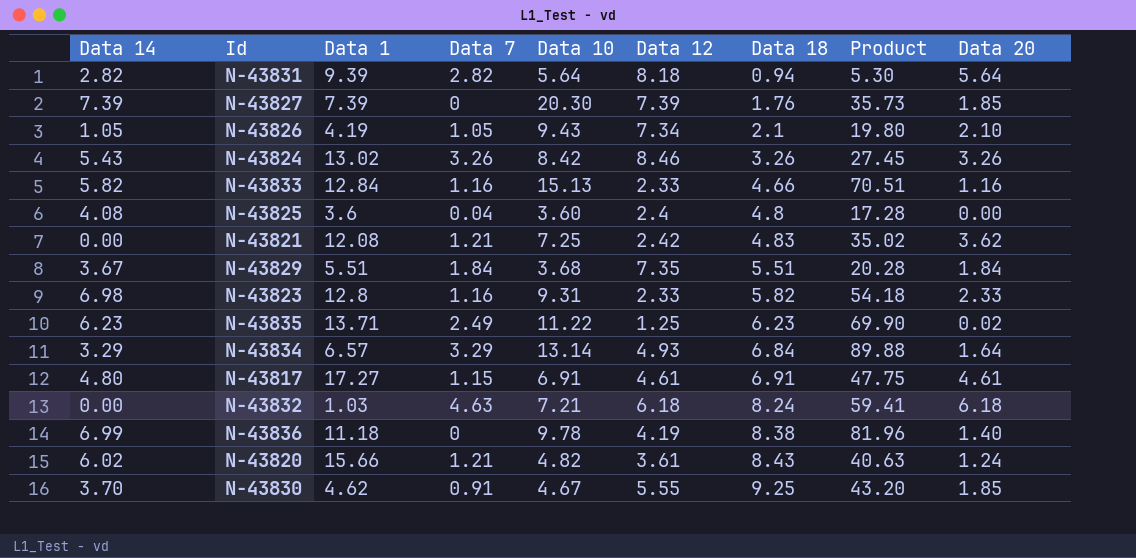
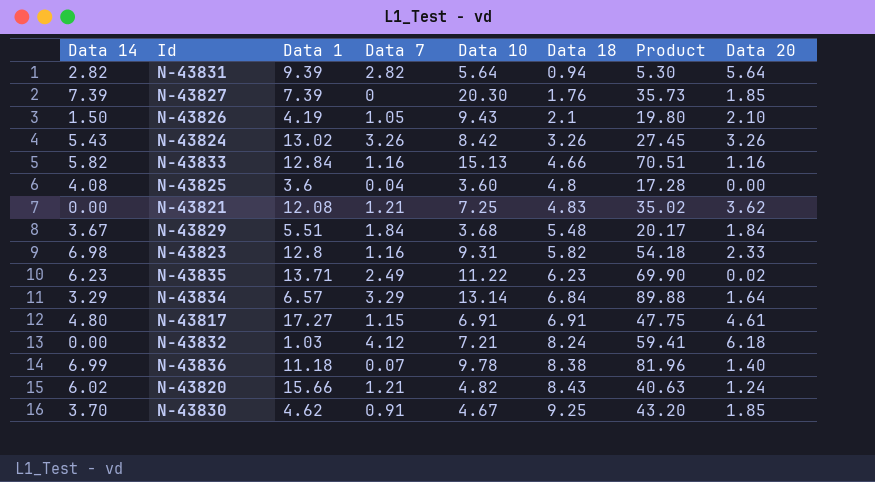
column Data 12 | position: 6 -> none
N-43826 | Data 14: 1.05 -> 1.50
N-43829 | Data 18: 5.51 -> 5.48
N-43829 | Product: 20.28 -> 20.17
N-43832 | Data 7: 4.63 -> 4.12
N-43836 | Data 7: 0 -> 0.07

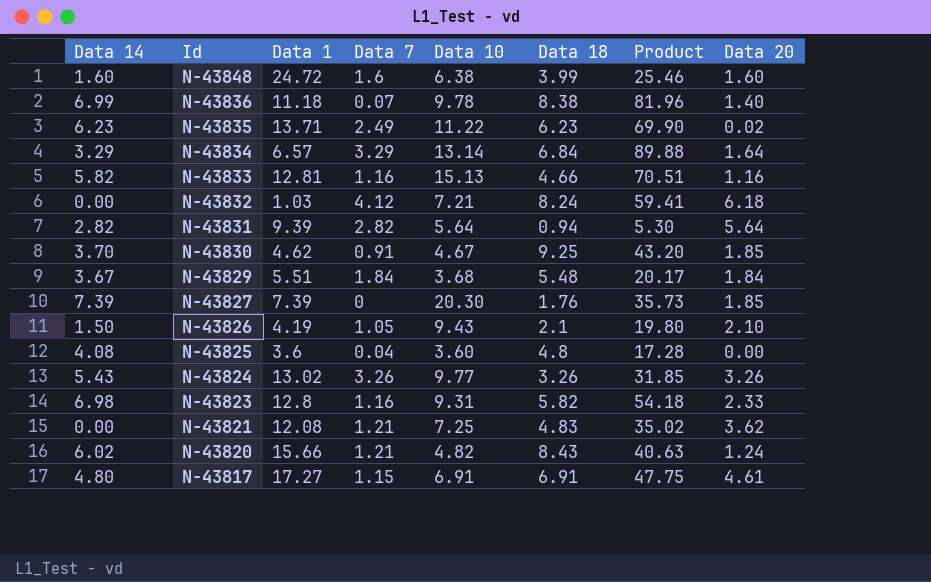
row order: Data 18 ascending -> Id descending
row N-43848: none -> 1.60 | 24.72 | 1.6 | 6.38 | 3.99 | 25.46 | 1.60
N-43833 | Data 1: 12.84 -> 12.81
N-43824 | Data 10: 8.42 -> 9.77
N-43824 | Product: 27.45 -> 31.85

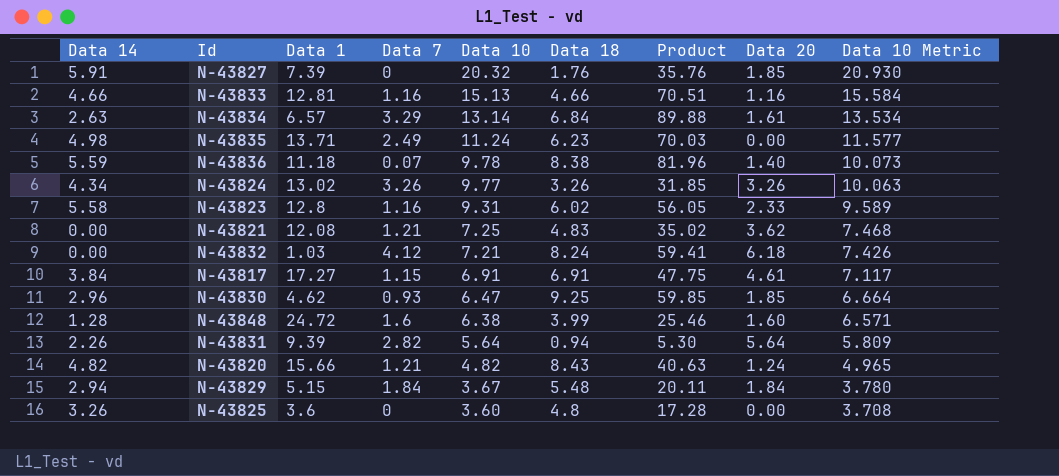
row order: Id descending -> Data 10 descending
column Data 10 Metric | formula: none -> [Data 10] * 1.03
row N-43826: 1.50 | 4.19 | 1.05 | 9.43 | 2.1 | 19.80 | 2.10 -> none
N-43827 | Data 14: 7.39 -> 5.91
N-43827 | Data 10: 20.30 -> 20.32
N-43827 | Product: 35.73 -> 35.76
N-43833 | Data 14: 5.82 -> 4.66
N-43834 | Data 14: 3.29 -> 2.63
N-43834 | Data 20: 1.64 -> 1.61
N-43835 | Data 14: 6.23 -> 4.98
N-43835 | Data 10: 11.22 -> 11.24
N-43835 | Product: 69.90 -> 70.03
N-43835 | Data 20: 0.02 -> 0.00
N-43836 | Data 14: 6.99 -> 5.59
N-43824 | Data 14: 5.43 -> 4.34
N-43823 | Data 14: 6.98 -> 5.58
N-43823 | Data 18: 5.82 -> 6.02
N-43823 | Product: 54.18 -> 56.05
N-43817 | Data 14: 4.80 -> 3.84
N-43830 | Data 14: 3.70 -> 2.96
N-43830 | Data 7: 0.91 -> 0.93
N-43830 | Data 10: 4.67 -> 6.47
N-43830 | Product: 43.20 -> 59.85
N-43848 | Data 14: 1.60 -> 1.28
N-43831 | Data 14: 2.82 -> 2.26
N-43820 | Data 14: 6.02 -> 4.82
N-43829 | Data 14: 3.67 -> 2.94
N-43829 | Data 1: 5.51 -> 5.15
N-43829 | Data 10: 3.68 -> 3.67
N-43829 | Product: 20.17 -> 20.11
N-43825 | Data 14: 4.08 -> 3.26
N-43825 | Data 7: 0.04 -> 0

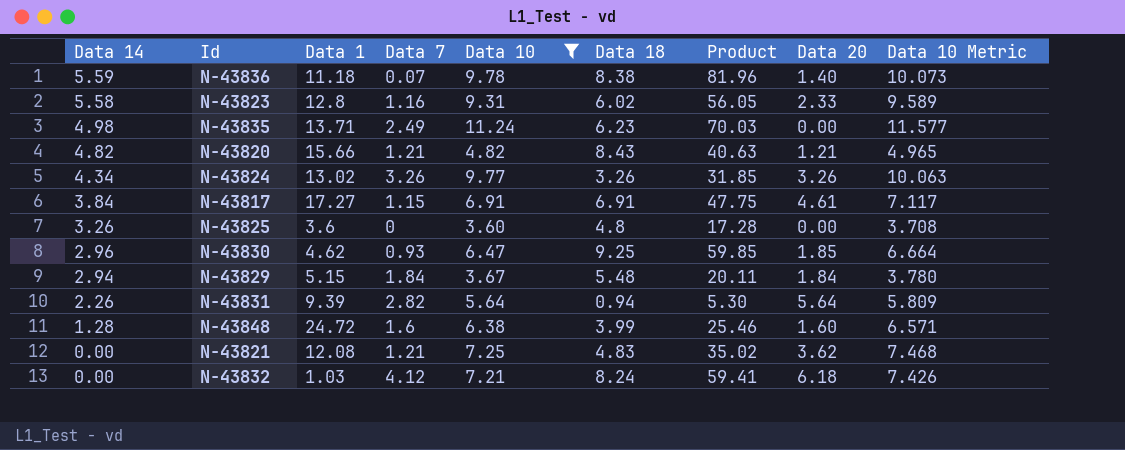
filter: none -> Data 10 <= 11.24
row order: Data 10 descending -> Data 14 descending
N-43820 | Data 20: 1.24 -> 1.21

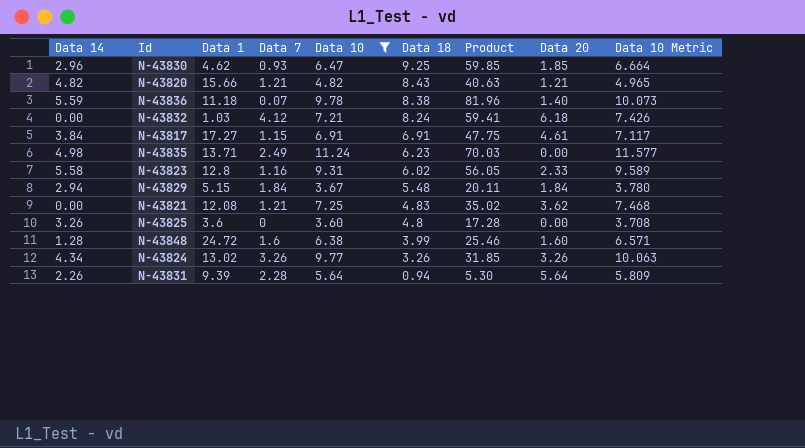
row order: Data 14 descending -> Data 18 descending
N-43831 | Data 7: 2.82 -> 2.28

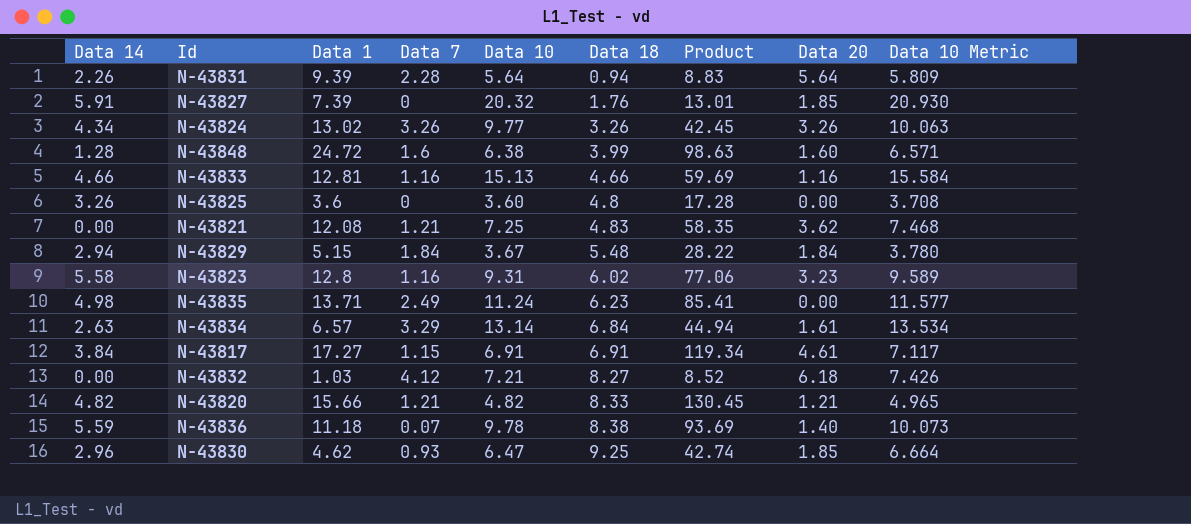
filter: Data 10 <= 11.24 -> none
row order: Data 18 descending -> Data 18 ascending
column Product | formula: [Data 10] * [Data 18] -> [Data 1] * [Data 18]
N-43823 | Data 20: 2.33 -> 3.23
N-43832 | Data 18: 8.24 -> 8.27
N-43820 | Data 18: 8.43 -> 8.33

